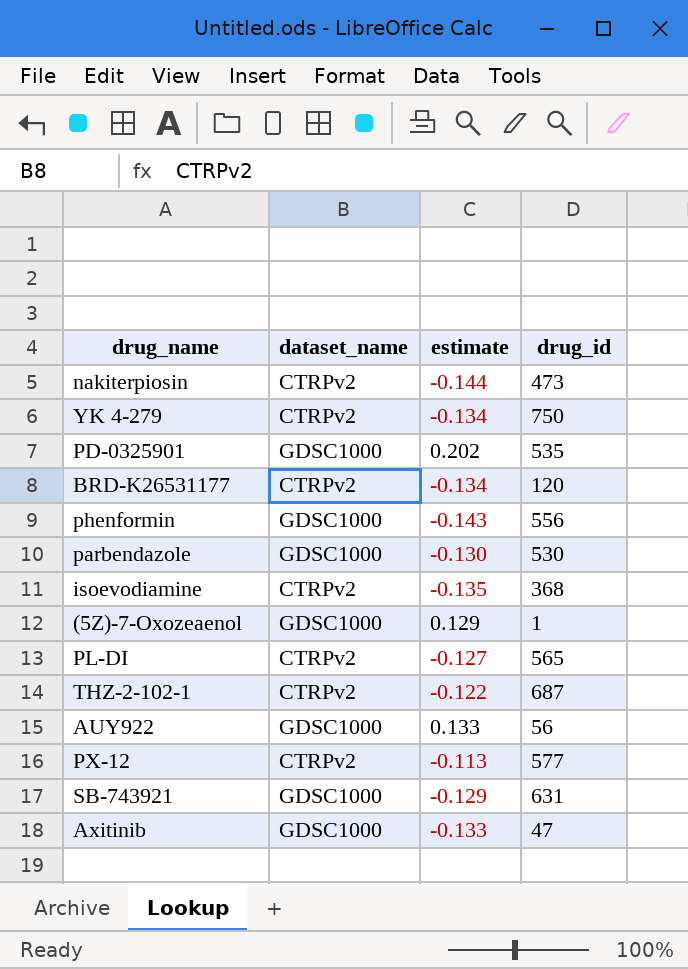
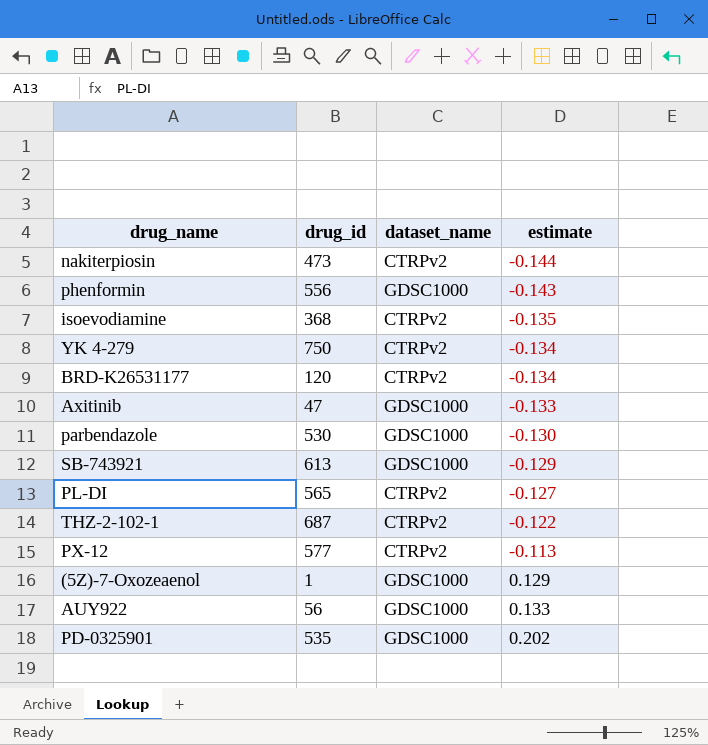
row order: none -> estimate ascending
column drug_id | position: 4 -> 2
SB-743921 | drug_id: 631 -> 613

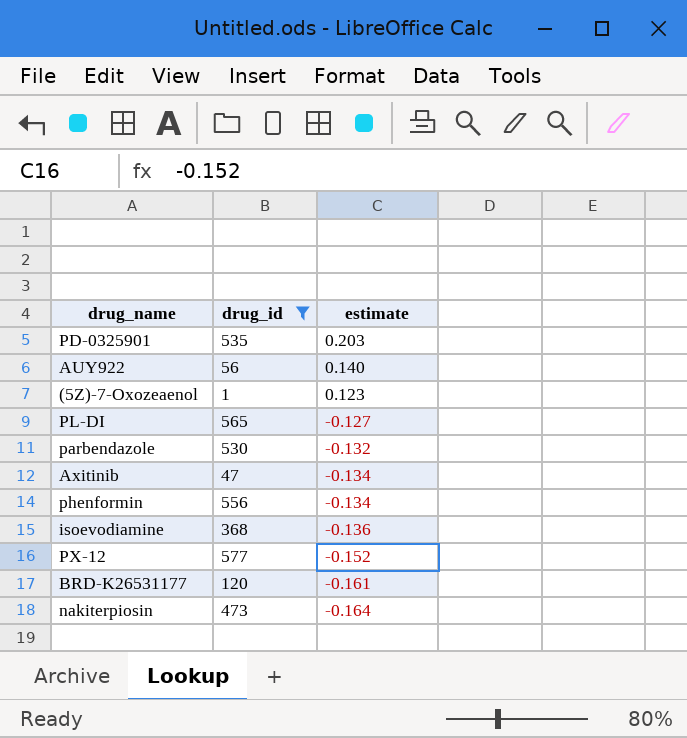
filter: none -> drug_id <= 577
row order: estimate ascending -> estimate descending
column dataset_name | position: 3 -> none
PD-0325901 | estimate: 0.202 -> 0.203
AUY922 | estimate: 0.133 -> 0.140
(5Z)-7-Oxozeaenol | estimate: 0.129 -> 0.123
parbendazole | estimate: -0.130 -> -0.132
Axitinib | estimate: -0.133 -> -0.134
phenformin | estimate: -0.143 -> -0.134
isoevodiamine | estimate: -0.135 -> -0.136
PX-12 | estimate: -0.113 -> -0.152
BRD-K26531177 | estimate: -0.134 -> -0.161
nakiterpiosin | estimate: -0.144 -> -0.164

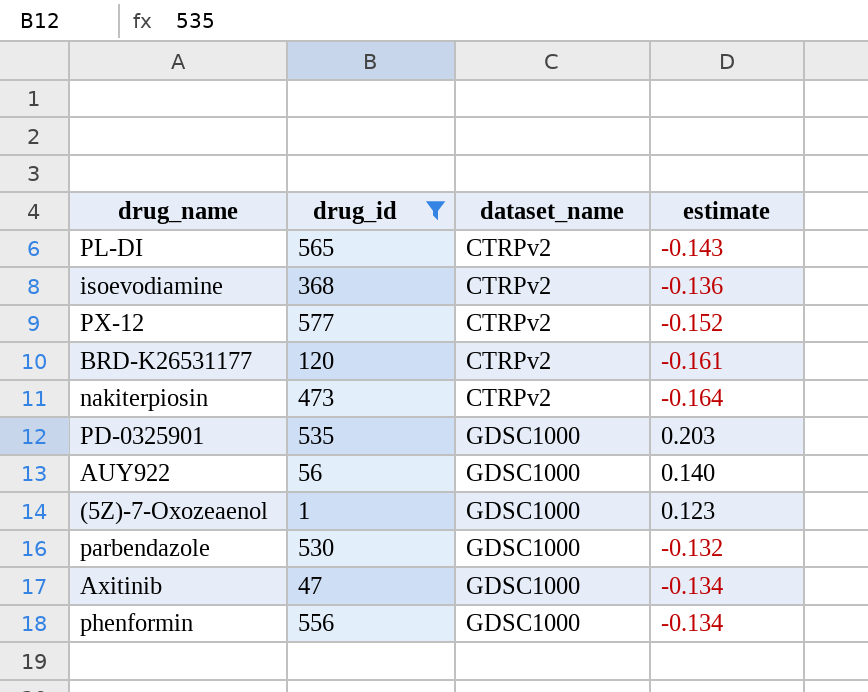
row order: estimate descending -> dataset_name ascending
column dataset_name | position: none -> 3
PL-DI | estimate: -0.127 -> -0.143

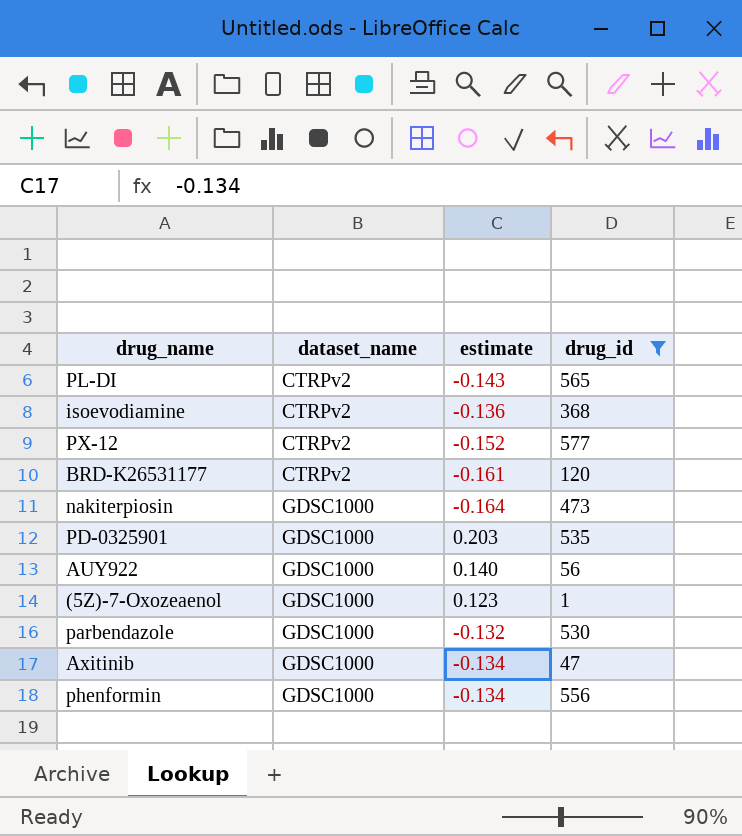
column drug_id | position: 2 -> 4
nakiterpiosin | dataset_name: CTRPv2 -> GDSC1000

